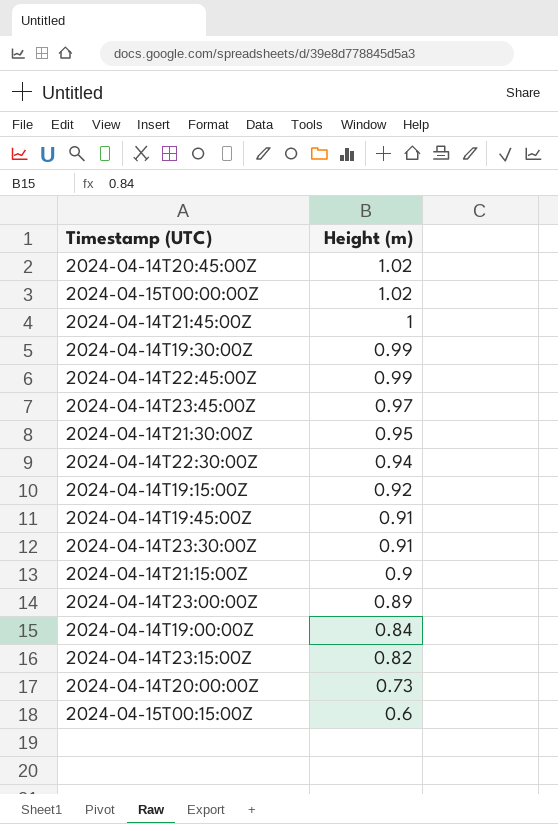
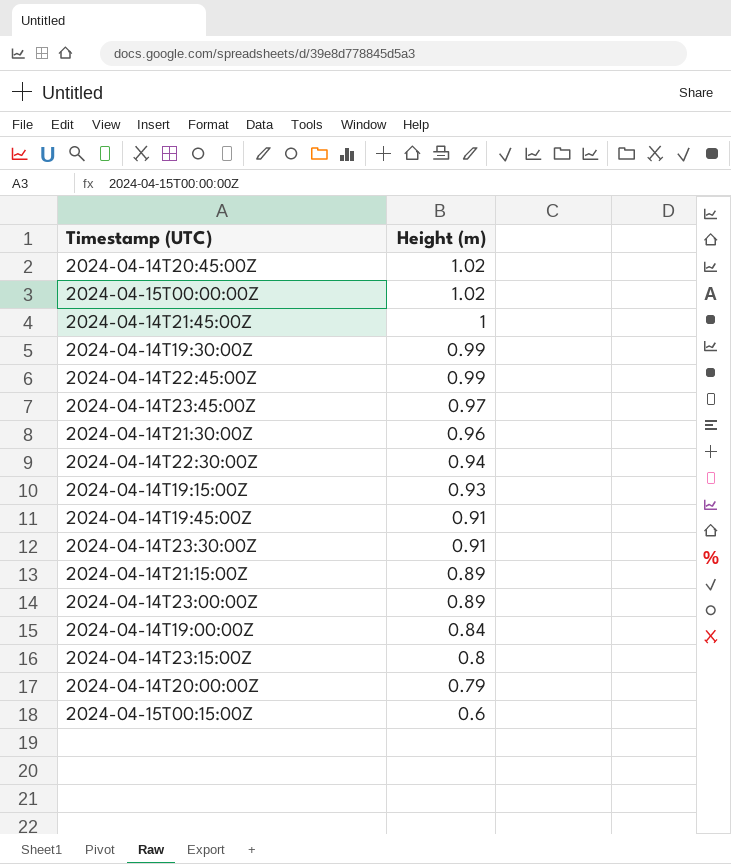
2024-04-14T21:30:00Z | Height (m): 0.95 -> 0.96
2024-04-14T19:15:00Z | Height (m): 0.92 -> 0.93
2024-04-14T21:15:00Z | Height (m): 0.9 -> 0.89
2024-04-14T23:15:00Z | Height (m): 0.82 -> 0.8
2024-04-14T20:00:00Z | Height (m): 0.73 -> 0.79

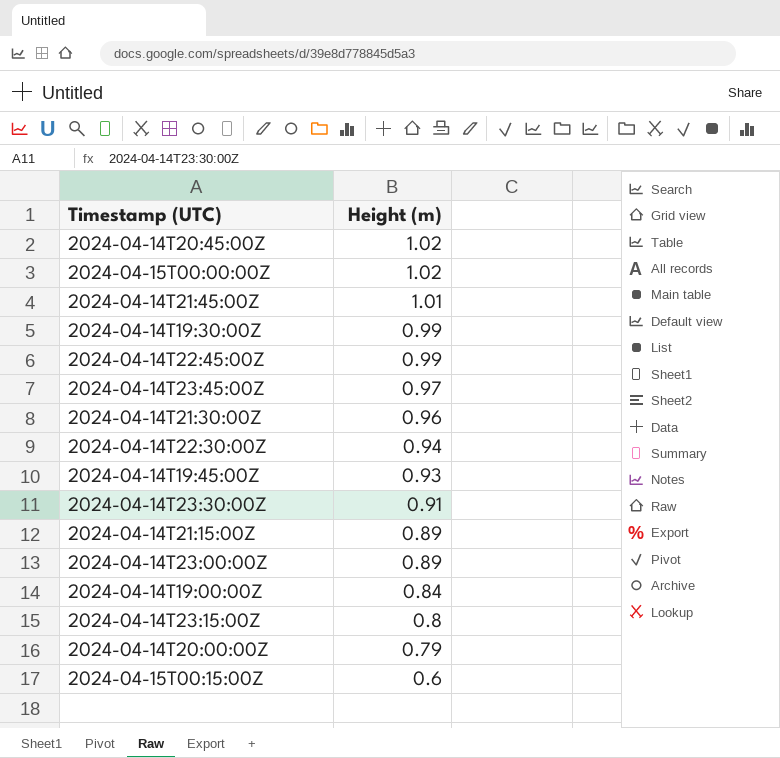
row 2024-04-14T19:15:00Z: 0.93 -> none
2024-04-14T21:45:00Z | Height (m): 1 -> 1.01
2024-04-14T19:45:00Z | Height (m): 0.91 -> 0.93

